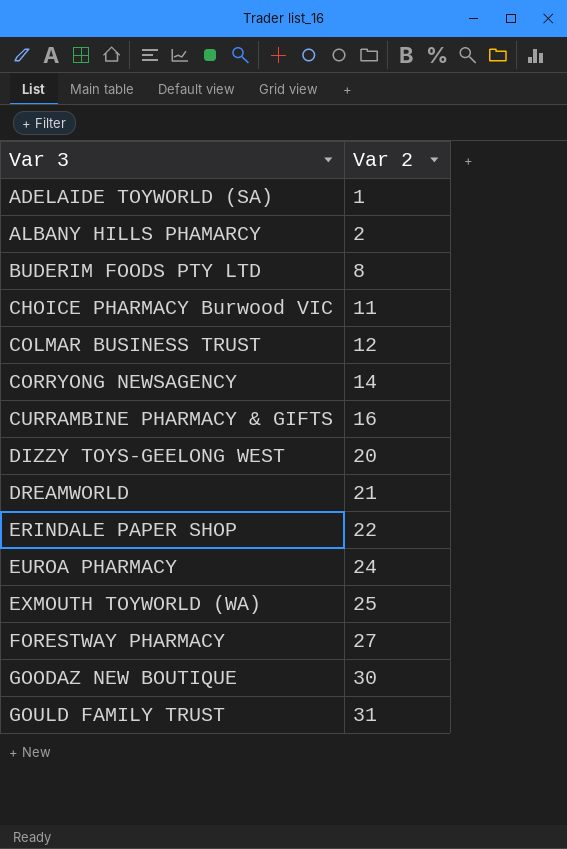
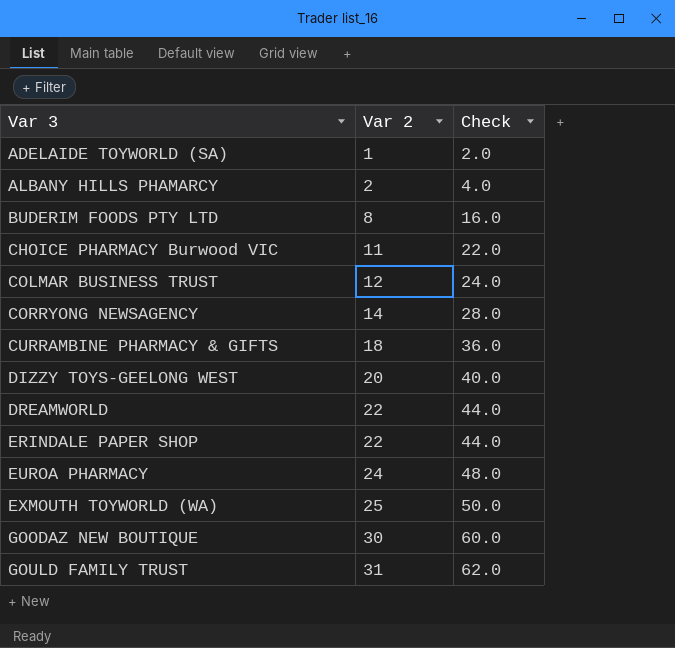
column Check | formula: none -> [Var 2] * 2
row FORESTWAY PHARMACY: 27 -> none
CURRAMBINE PHARMACY & GIFTS | Var 2: 16 -> 18
DREAMWORLD | Var 2: 21 -> 22

